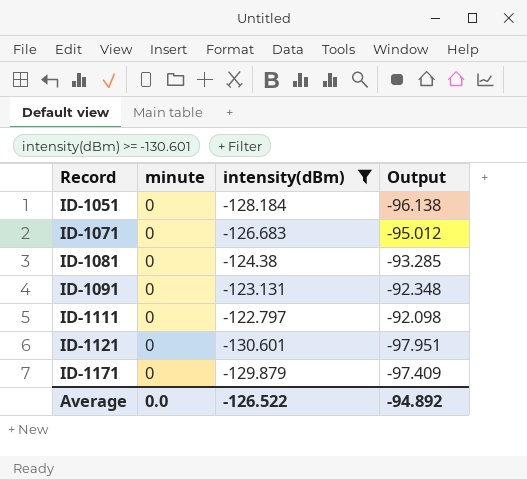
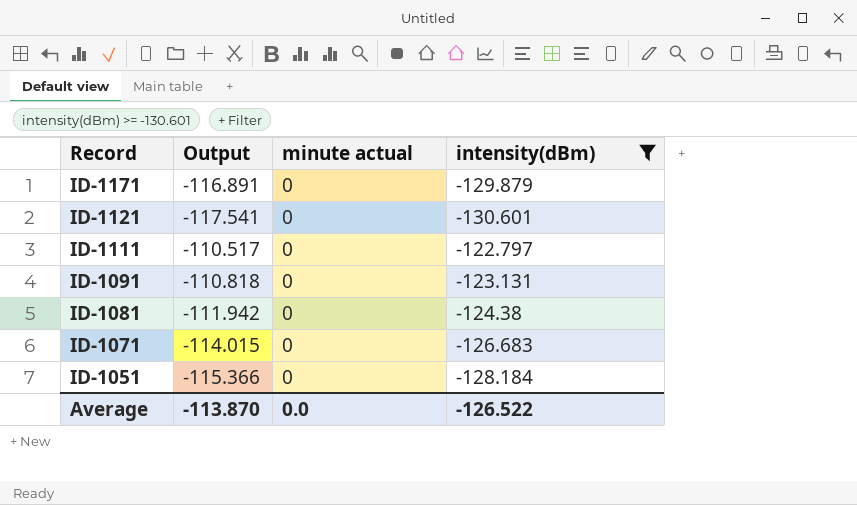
row order: Record ascending -> Record descending
column Output | formula: [intensity(dBm)] * 0.75 -> [intensity(dBm)] * 0.9
column Output | position: 4 -> 2
column name: minute -> minute actual
Average | Output: -94.892 -> -113.870

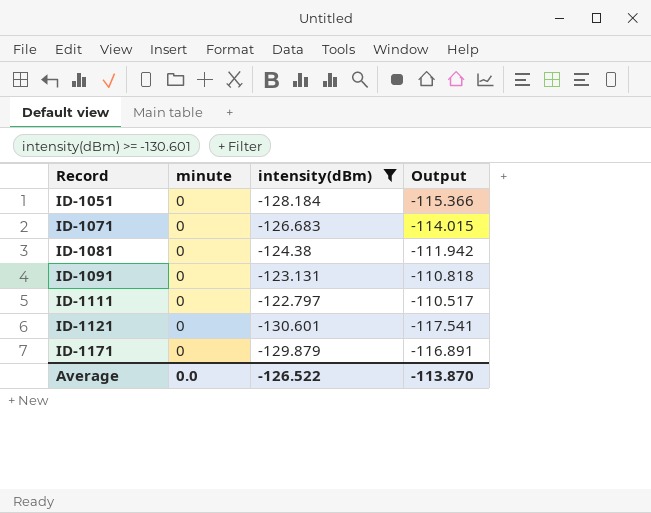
row order: Record descending -> Record ascending
column name: minute actual -> minute
column Output | position: 2 -> 4

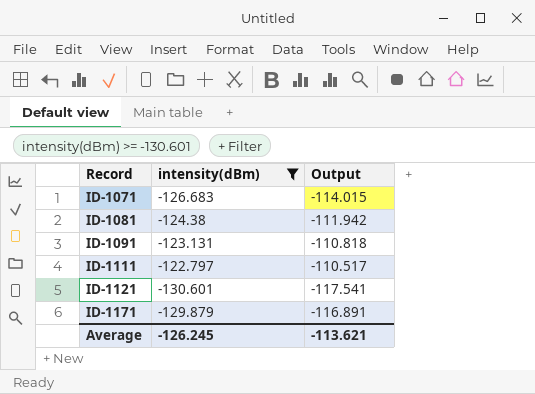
column minute | position: 2 -> none
row ID-1051: 0 | -128.184 | -115.366 -> none
Average | intensity(dBm): -126.522 -> -126.245
Average | Output: -113.870 -> -113.621

